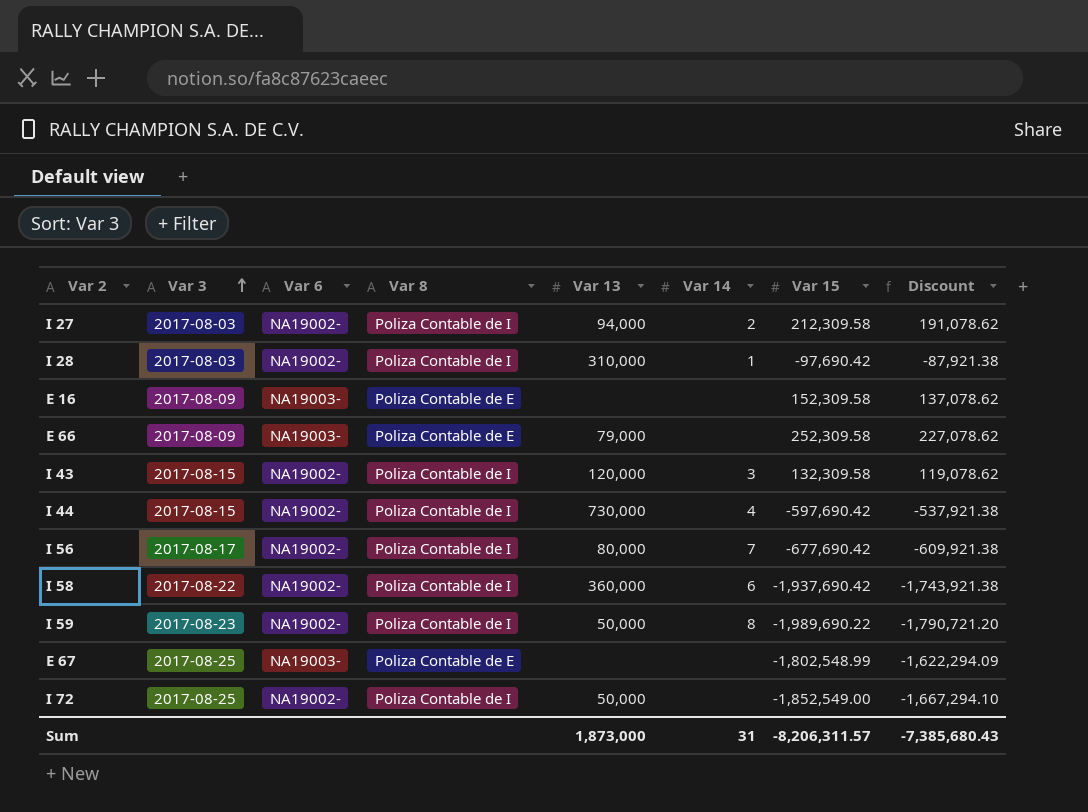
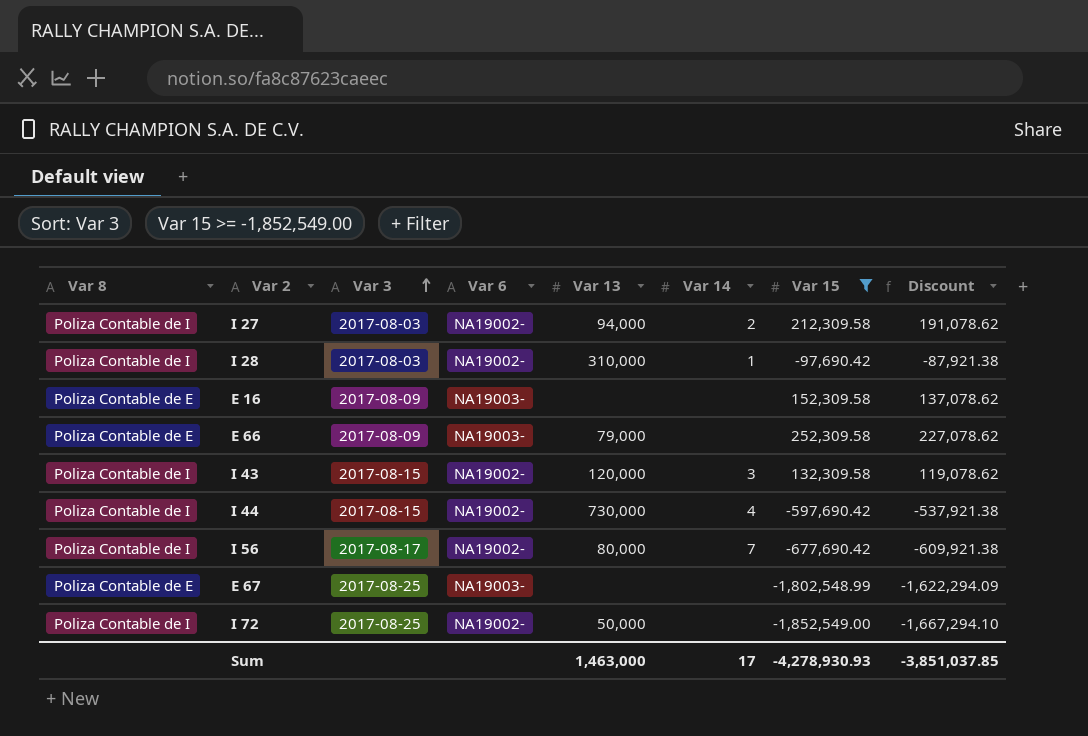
filter: none -> Var 15 >= -1,852,549.00
column Var 8 | position: 4 -> 1
Sum | Var 13: 1,873,000 -> 1,463,000
Sum | Var 14: 31 -> 17
Sum | Var 15: -8,206,311.57 -> -4,278,930.93
Sum | Discount: -7,385,680.43 -> -3,851,037.85

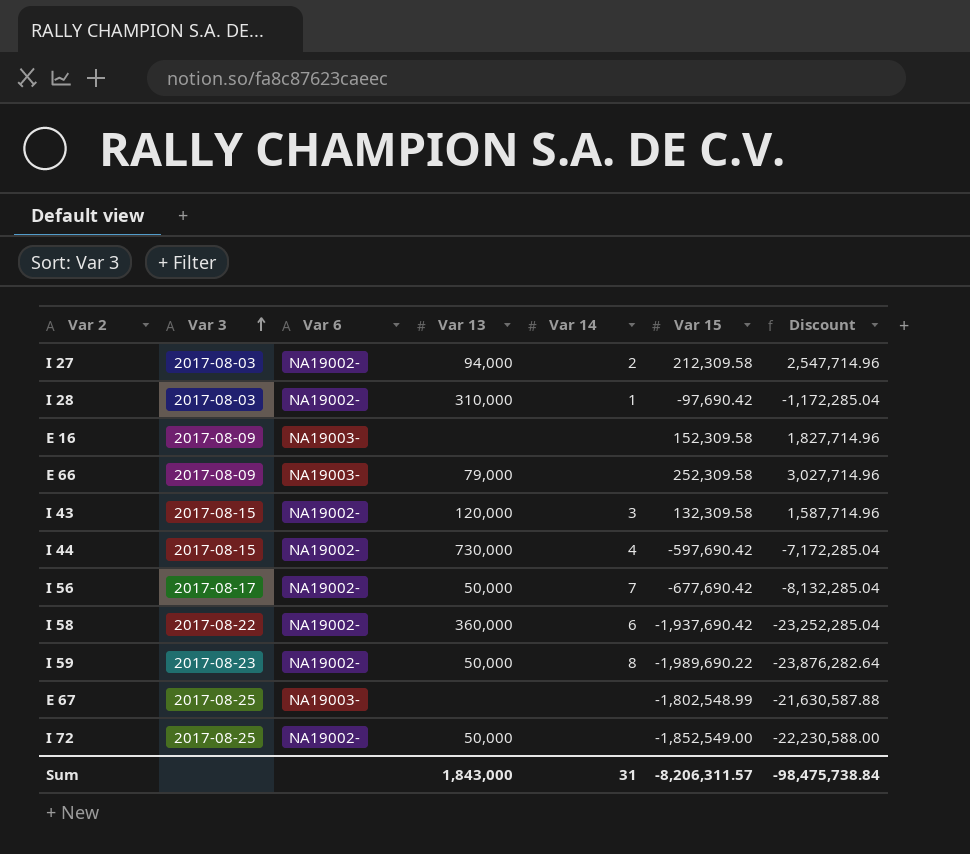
filter: Var 15 >= -1,852,549.00 -> none
column Var 8 | position: 1 -> none
column Discount | formula: [Var 15] * 0.9 -> [Var 15] * 12
I 56 | Var 13: 80,000 -> 50,000
Sum | Var 13: 1,463,000 -> 1,843,000
Sum | Var 14: 17 -> 31
Sum | Var 15: -4,278,930.93 -> -8,206,311.57
Sum | Discount: -3,851,037.85 -> -98,475,738.84

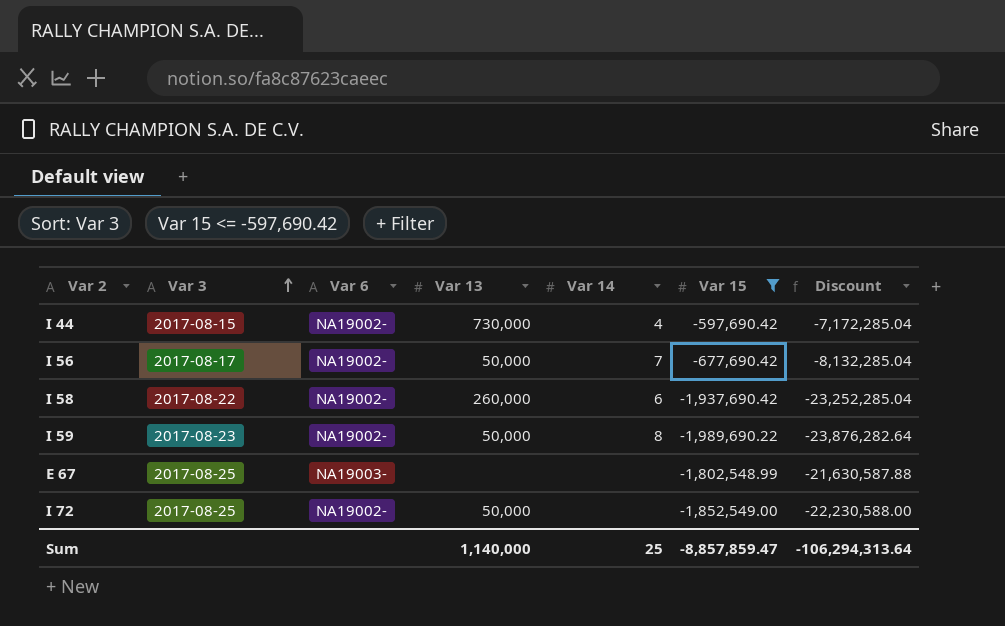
filter: none -> Var 15 <= -597,690.42
I 58 | Var 13: 360,000 -> 260,000
Sum | Var 13: 1,843,000 -> 1,140,000
Sum | Var 14: 31 -> 25
Sum | Var 15: -8,206,311.57 -> -8,857,859.47
Sum | Discount: -98,475,738.84 -> -106,294,313.64

